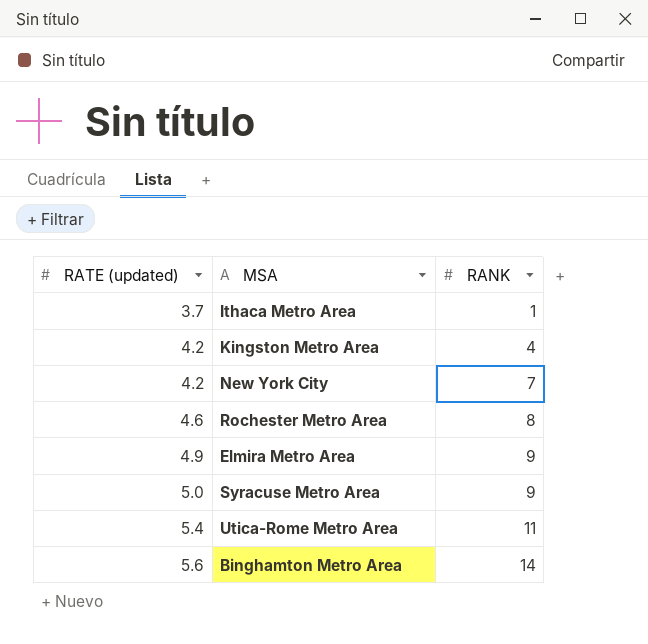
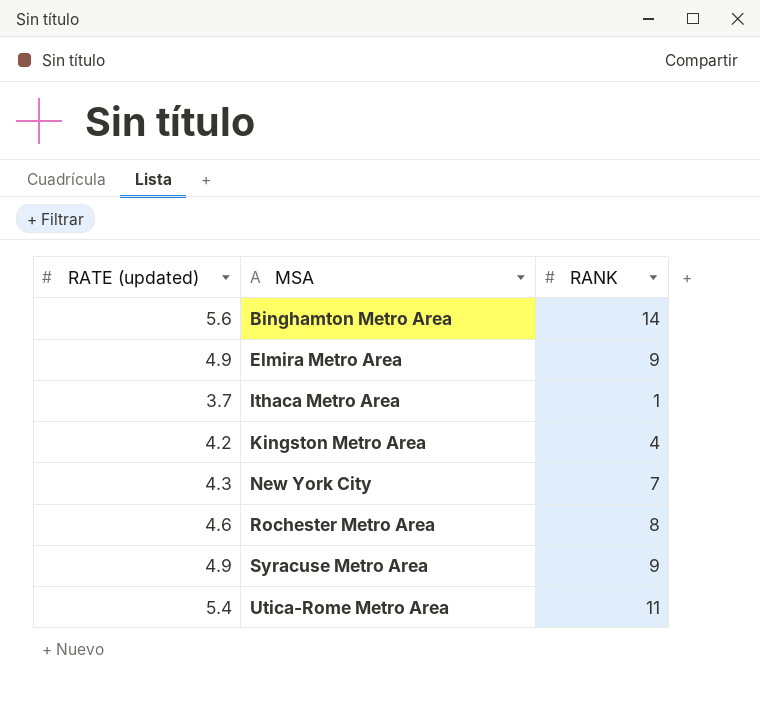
row order: RATE (updated) ascending -> MSA ascending
New York City | RATE (updated): 4.2 -> 4.3
Syracuse Metro Area | RATE (updated): 5.0 -> 4.9

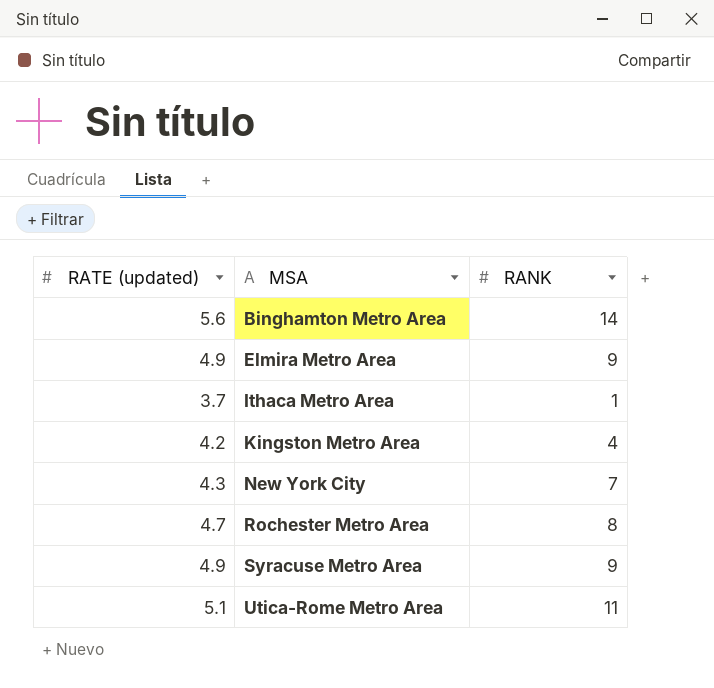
Rochester Metro Area | RATE (updated): 4.6 -> 4.7
Utica-Rome Metro Area | RATE (updated): 5.4 -> 5.1

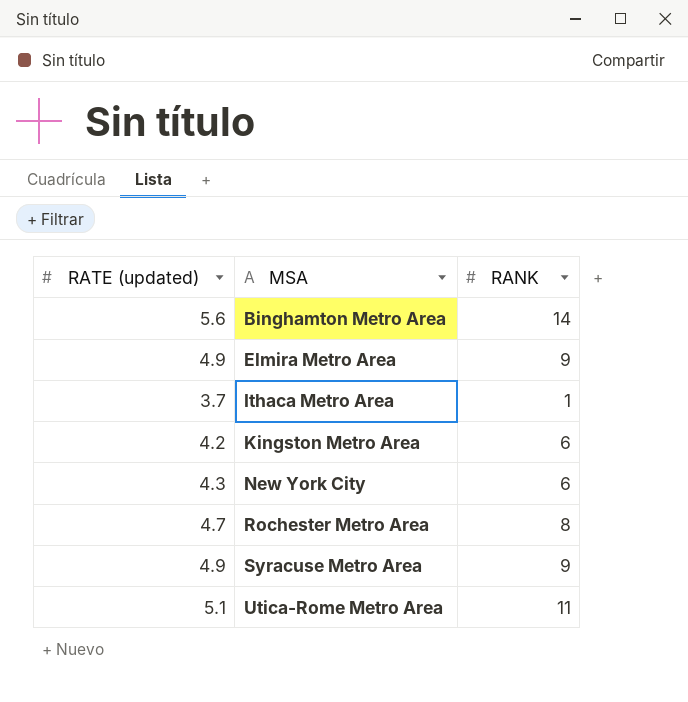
Kingston Metro Area | RANK: 4 -> 6
New York City | RANK: 7 -> 6

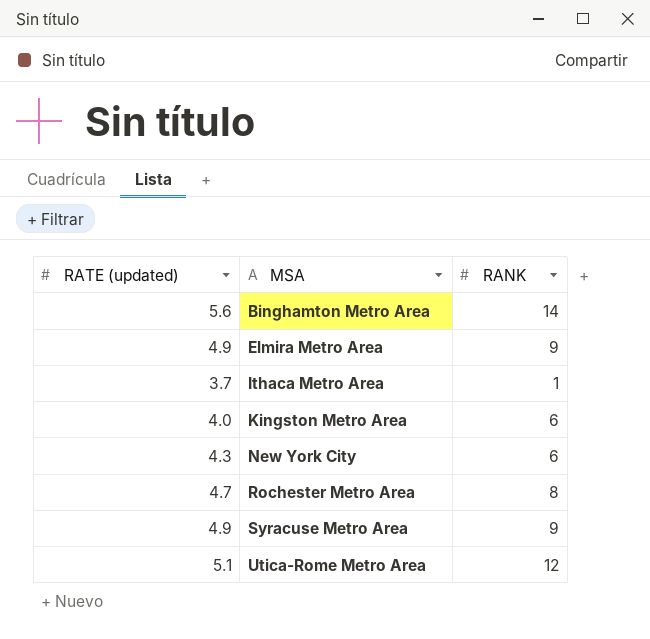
Kingston Metro Area | RATE (updated): 4.2 -> 4.0
Utica-Rome Metro Area | RANK: 11 -> 12

